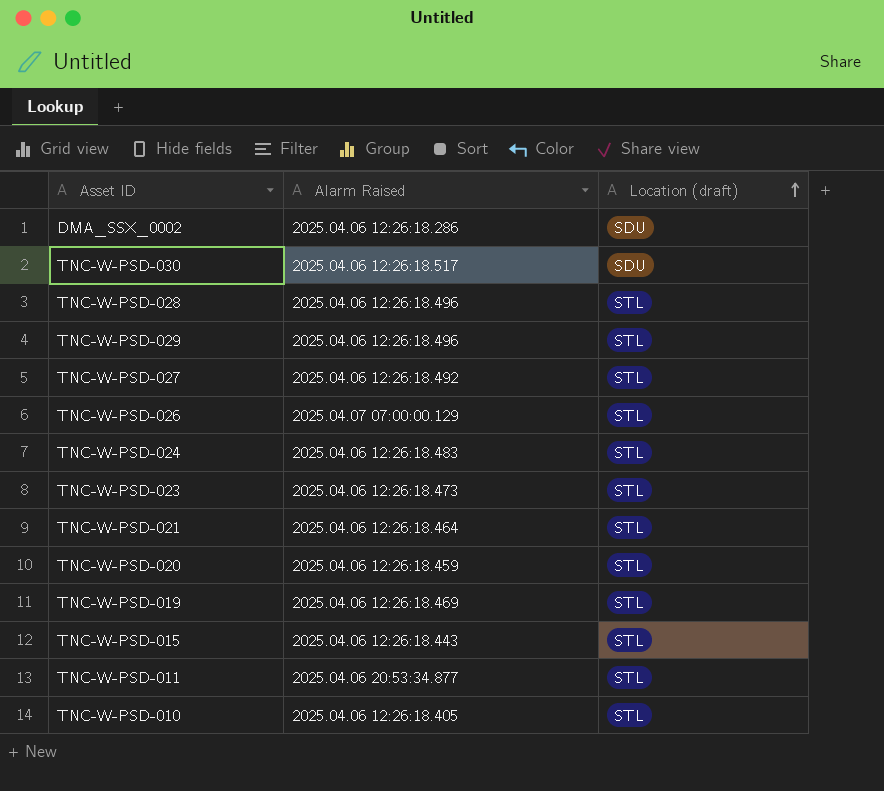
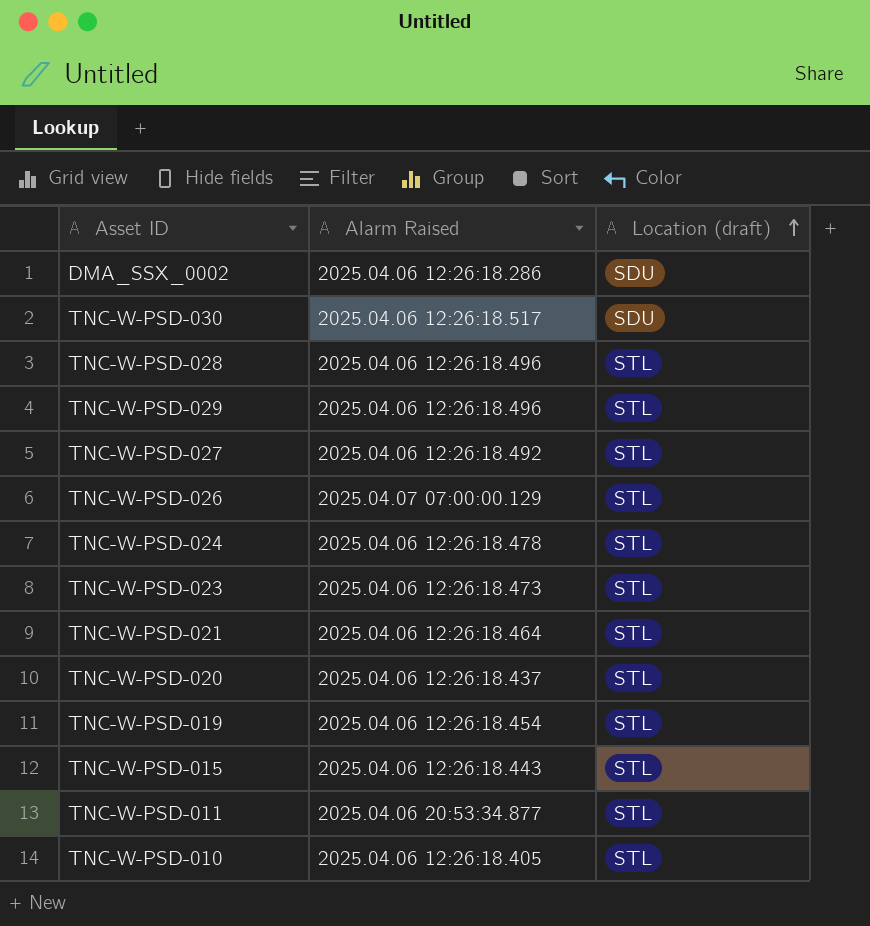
TNC-W-PSD-024 | Alarm Raised: 2025.04.06 12:26:18.483 -> 2025.04.06 12:26:18.478
TNC-W-PSD-020 | Alarm Raised: 2025.04.06 12:26:18.459 -> 2025.04.06 12:26:18.437
TNC-W-PSD-019 | Alarm Raised: 2025.04.06 12:26:18.469 -> 2025.04.06 12:26:18.454

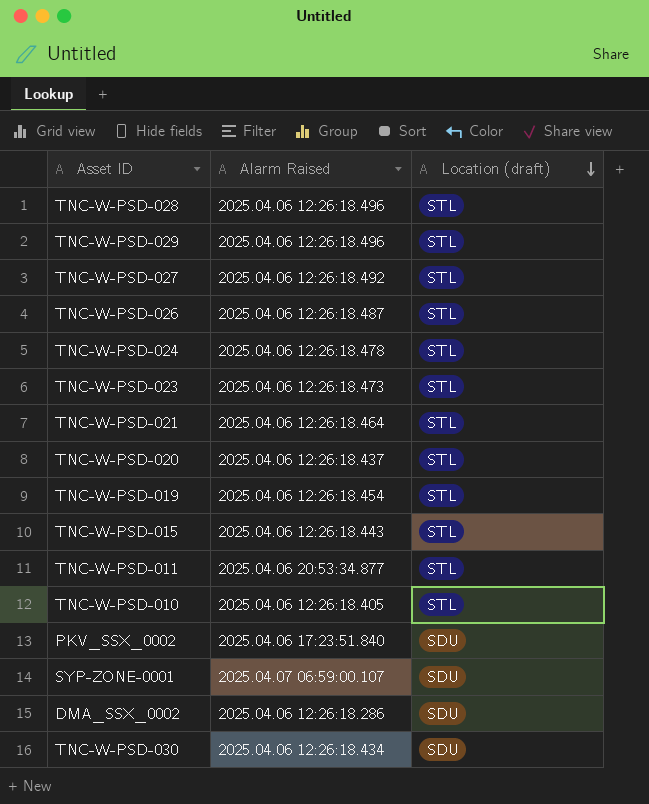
row order: Location (draft) ascending -> Location (draft) descending
TNC-W-PSD-026 | Alarm Raised: 2025.04.07 07:00:00.129 -> 2025.04.06 12:26:18.487
row PKV_SSX_0002: none -> 2025.04.06 17:23:51.840 | SDU
row SYP-ZONE-0001: none -> 2025.04.07 06:59:00.107 | SDU
TNC-W-PSD-030 | Alarm Raised: 2025.04.06 12:26:18.517 -> 2025.04.06 12:26:18.434

